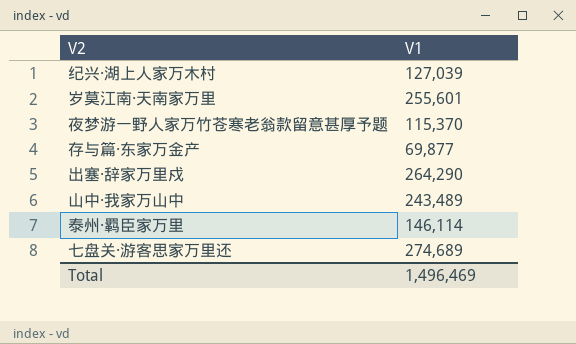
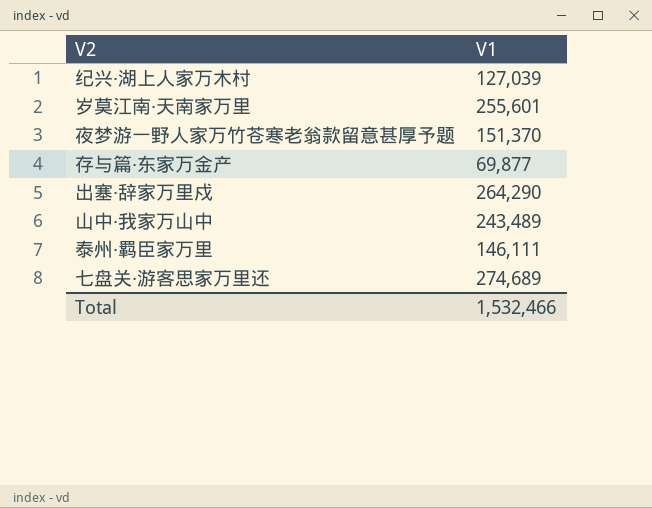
夜梦游一野人家万竹苍寒老翁款留意甚厚予题 | V1: 115,370 -> 151,370
泰州·羁臣家万里 | V1: 146,114 -> 146,111
Total | V1: 1,496,469 -> 1,532,466

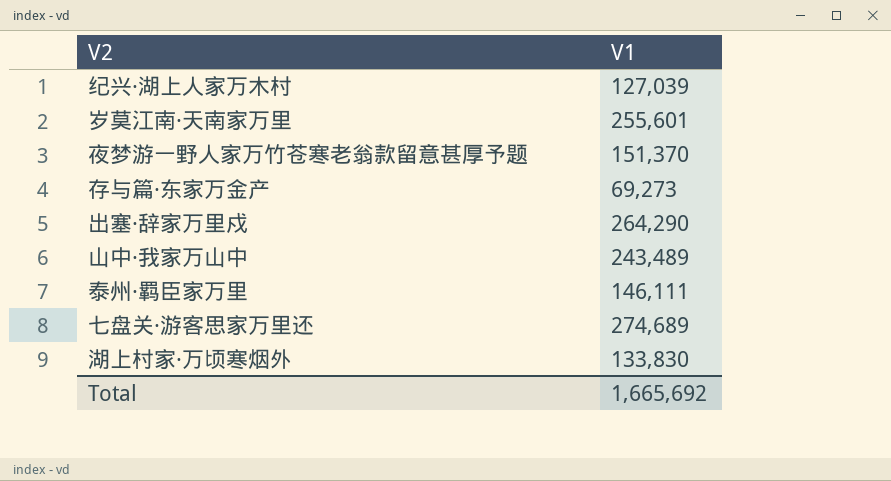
存与篇·东家万金产 | V1: 69,877 -> 69,273
row 湖上村家·万顷寒烟外: none -> 133,830
Total | V1: 1,532,466 -> 1,665,692

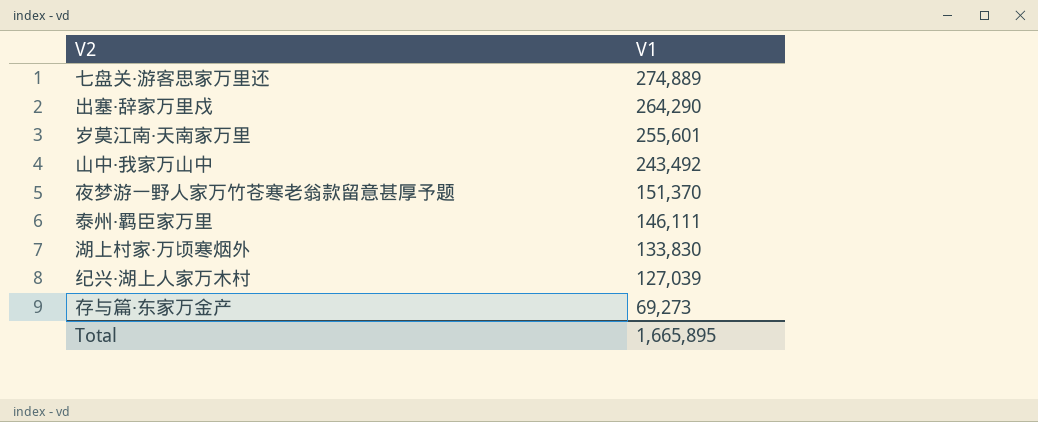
row order: none -> V1 descending
七盘关·游客思家万里还 | V1: 274,689 -> 274,889
山中·我家万山中 | V1: 243,489 -> 243,492
Total | V1: 1,665,692 -> 1,665,895

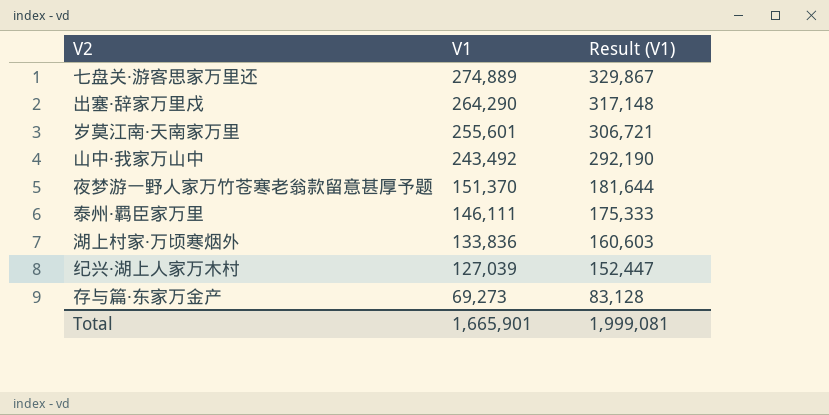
column Result (V1) | formula: none -> [V1] * 1.2
湖上村家·万顷寒烟外 | V1: 133,830 -> 133,836
Total | V1: 1,665,895 -> 1,665,901

